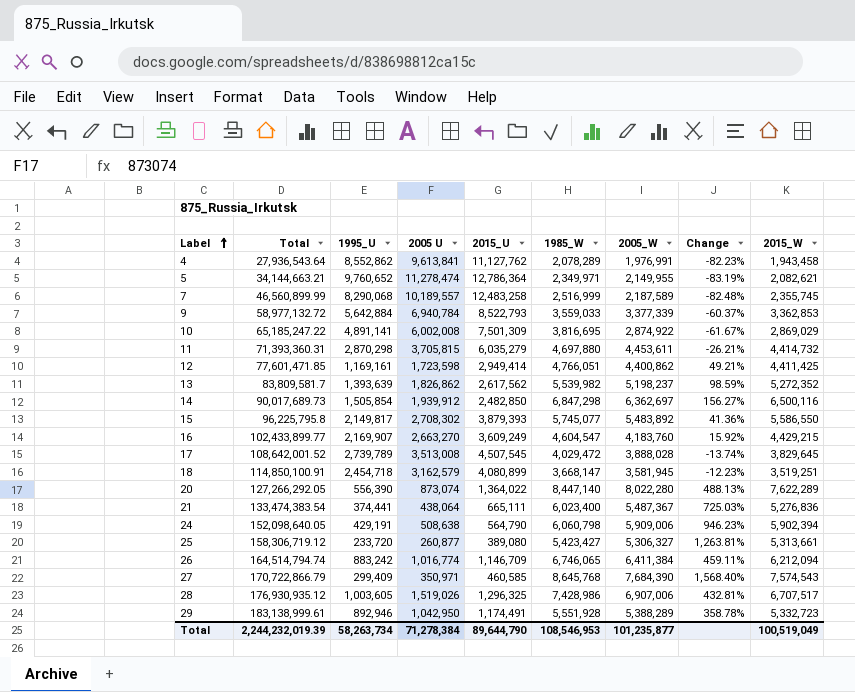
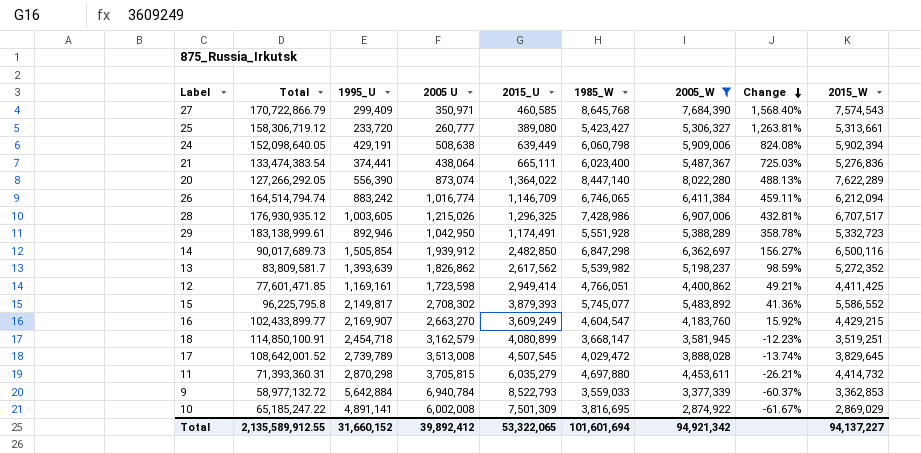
filter: none -> 2005_W >= 2,874,922
row order: Label ascending -> Change descending
25 | 2005 U: 260,877 -> 260,777
24 | 2015_U: 564,790 -> 639,449
24 | Change: 946.23% -> 824.08%
28 | 2005 U: 1,519,026 -> 1,215,026
15 | 2015_W: 5,586,550 -> 5,586,552
Total | Total: 2,244,232,019.39 -> 2,135,589,912.55
Total | 1995_U: 58,263,734 -> 31,660,152
Total | 2005 U: 71,278,384 -> 39,892,412
Total | 2015_U: 89,644,790 -> 53,322,065
Total | 1985_W: 108,546,953 -> 101,601,694
Total | 2005_W: 101,235,877 -> 94,921,342
Total | 2015_W: 100,519,049 -> 94,137,227

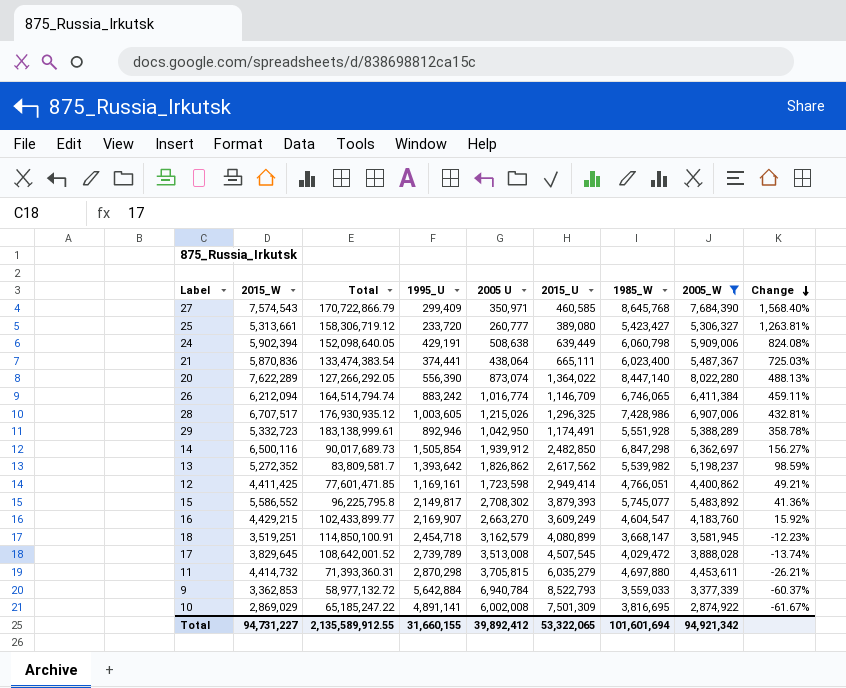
column 2015_W | position: 9 -> 2
21 | 2015_W: 5,276,836 -> 5,870,836
13 | 1995_U: 1,393,639 -> 1,393,642
Total | 2015_W: 94,137,227 -> 94,731,227
Total | 1995_U: 31,660,152 -> 31,660,155

